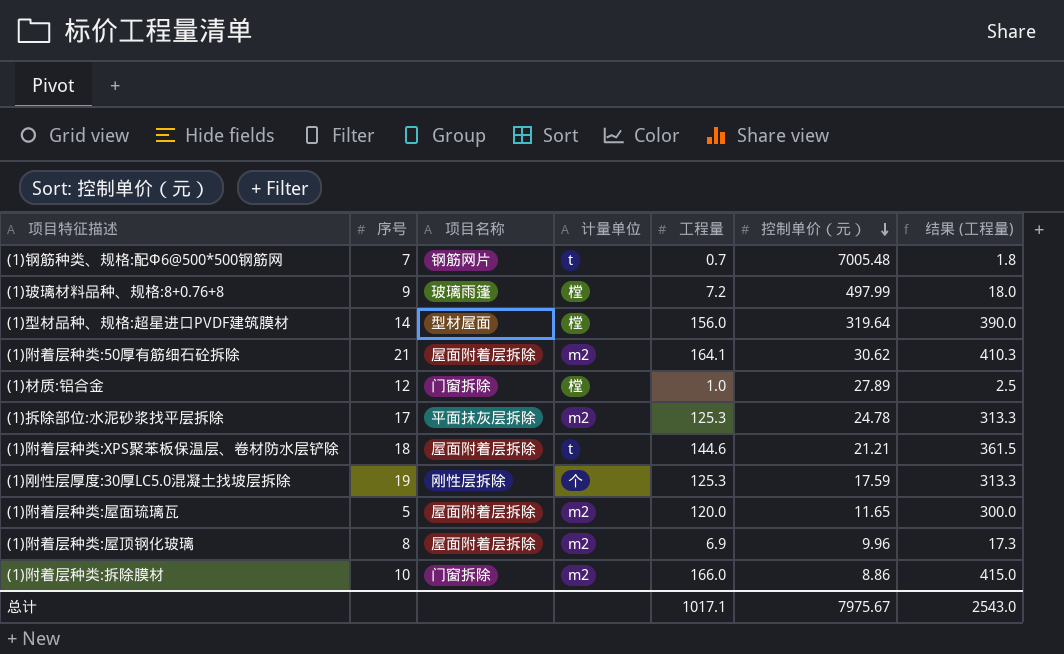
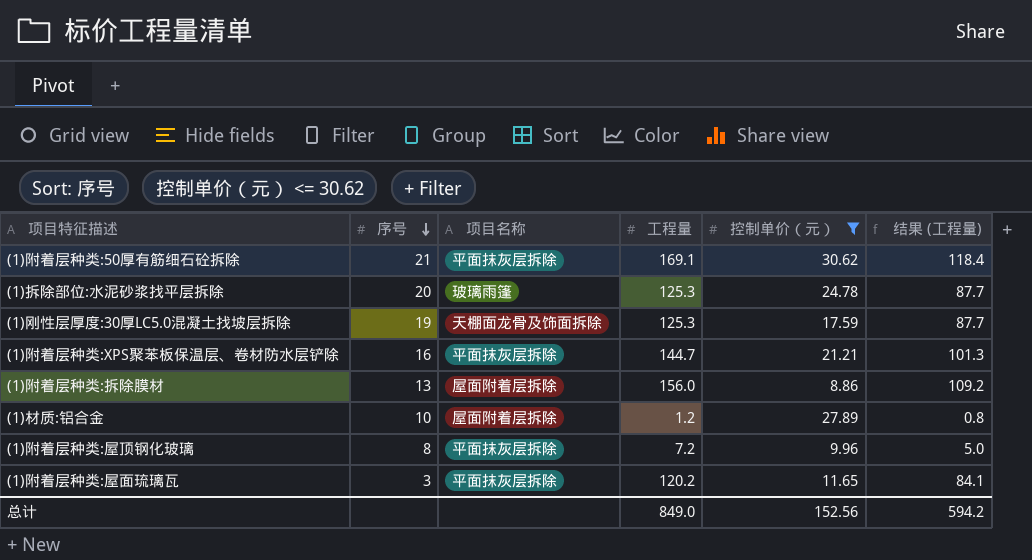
filter: none -> 控制单价（元） <= 30.62
row order: 控制单价（元） descending -> 序号 descending
column 计量单位 | position: 4 -> none
column 结果 (工程量) | formula: [工程量] * 2.5 -> [工程量] * 0.7
(1)附着层种类:50厚有筋细石砼拆除 | 项目名称: 屋面附着层拆除 -> 平面抹灰层拆除
(1)附着层种类:50厚有筋细石砼拆除 | 工程量: 164.1 -> 169.1
(1)拆除部位:水泥砂浆找平层拆除 | 序号: 17 -> 20
(1)拆除部位:水泥砂浆找平层拆除 | 项目名称: 平面抹灰层拆除 -> 玻璃雨篷
(1)刚性层厚度:30厚LC5.0混凝土找坡层拆除 | 项目名称: 刚性层拆除 -> 天棚面龙骨及饰面拆除
(1)附着层种类:XPS聚苯板保温层、卷材防水层铲除 | 序号: 18 -> 16
(1)附着层种类:XPS聚苯板保温层、卷材防水层铲除 | 项目名称: 屋面附着层拆除 -> 平面抹灰层拆除
(1)附着层种类:XPS聚苯板保温层、卷材防水层铲除 | 工程量: 144.6 -> 144.7
(1)附着层种类:拆除膜材 | 序号: 10 -> 13
(1)附着层种类:拆除膜材 | 项目名称: 门窗拆除 -> 屋面附着层拆除
(1)附着层种类:拆除膜材 | 工程量: 166.0 -> 156.0
(1)材质:铝合金 | 序号: 12 -> 10
(1)材质:铝合金 | 项目名称: 门窗拆除 -> 屋面附着层拆除
(1)材质:铝合金 | 工程量: 1.0 -> 1.2
(1)附着层种类:屋顶钢化玻璃 | 项目名称: 屋面附着层拆除 -> 平面抹灰层拆除
(1)附着层种类:屋顶钢化玻璃 | 工程量: 6.9 -> 7.2
(1)附着层种类:屋面琉璃瓦 | 序号: 5 -> 3
(1)附着层种类:屋面琉璃瓦 | 项目名称: 屋面附着层拆除 -> 平面抹灰层拆除
(1)附着层种类:屋面琉璃瓦 | 工程量: 120.0 -> 120.2
总计 | 工程量: 1017.1 -> 849.0
总计 | 控制单价（元）: 7975.67 -> 152.56
总计 | 结果 (工程量): 2543.0 -> 594.2

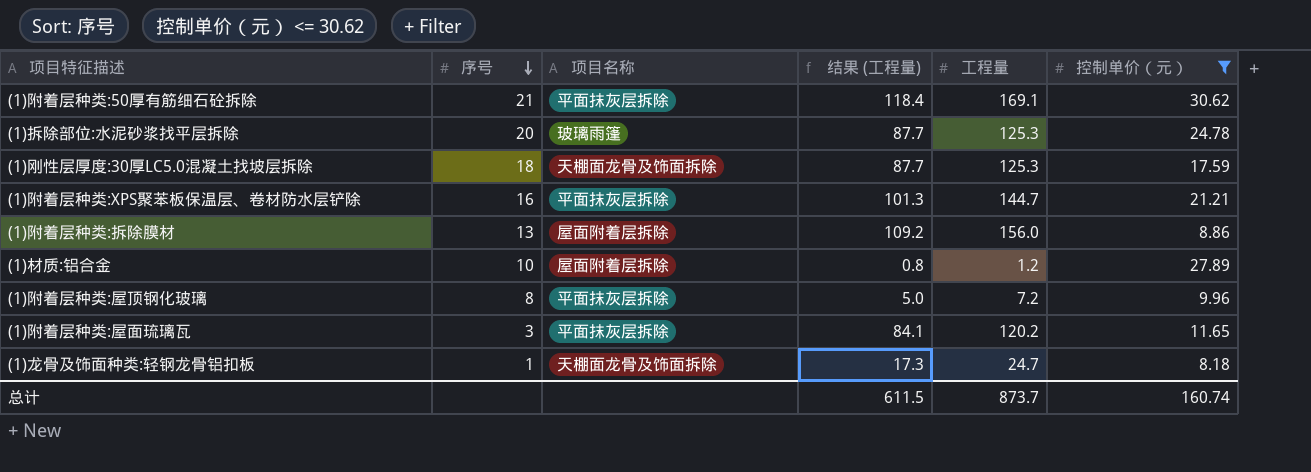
column 结果 (工程量) | position: 6 -> 4
(1)刚性层厚度:30厚LC5.0混凝土找坡层拆除 | 序号: 19 -> 18
row (1)龙骨及饰面种类:轻钢龙骨铝扣板: none -> 1 | 天棚面龙骨及饰面拆除 | 17.3 | 24.7 | 8.18
总计 | 结果 (工程量): 594.2 -> 611.5
总计 | 工程量: 849.0 -> 873.7
总计 | 控制单价（元）: 152.56 -> 160.74

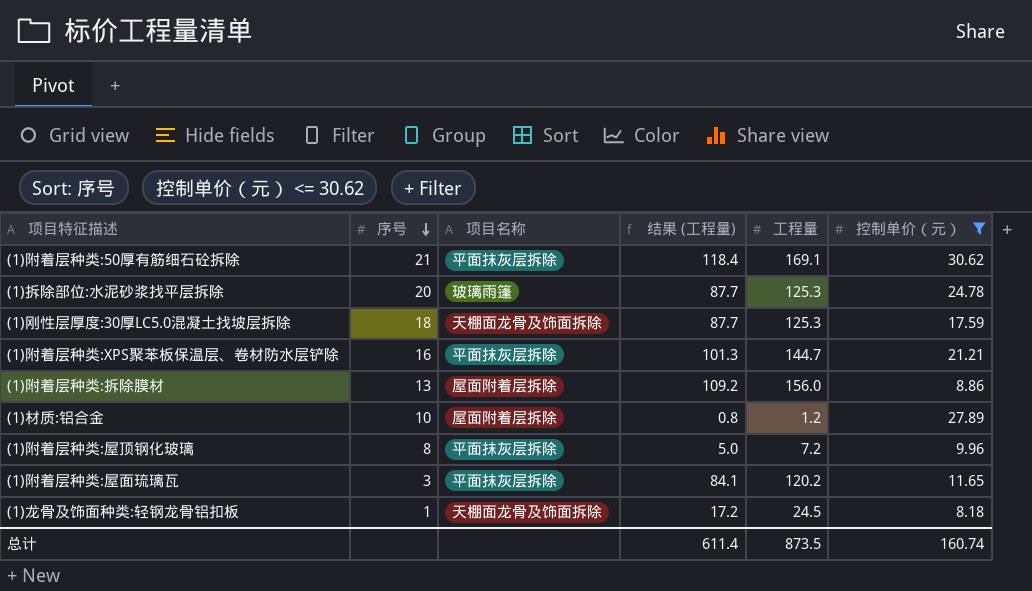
(1)龙骨及饰面种类:轻钢龙骨铝扣板 | 结果 (工程量): 17.3 -> 17.2
(1)龙骨及饰面种类:轻钢龙骨铝扣板 | 工程量: 24.7 -> 24.5
总计 | 结果 (工程量): 611.5 -> 611.4
总计 | 工程量: 873.7 -> 873.5

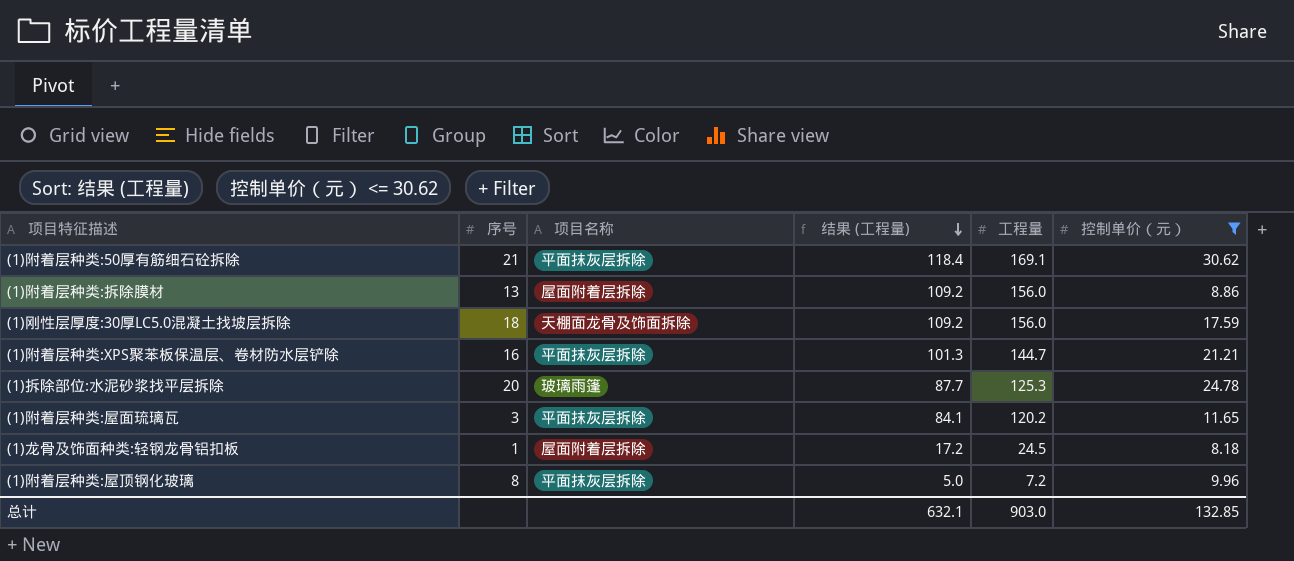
row order: 序号 descending -> 结果 (工程量) descending
row (1)材质:铝合金: 10 | 屋面附着层拆除 | 0.8 | 1.2 | 27.89 -> none
(1)刚性层厚度:30厚LC5.0混凝土找坡层拆除 | 结果 (工程量): 87.7 -> 109.2
(1)刚性层厚度:30厚LC5.0混凝土找坡层拆除 | 工程量: 125.3 -> 156.0
(1)龙骨及饰面种类:轻钢龙骨铝扣板 | 项目名称: 天棚面龙骨及饰面拆除 -> 屋面附着层拆除
总计 | 结果 (工程量): 611.4 -> 632.1
总计 | 工程量: 873.5 -> 903.0
总计 | 控制单价（元）: 160.74 -> 132.85

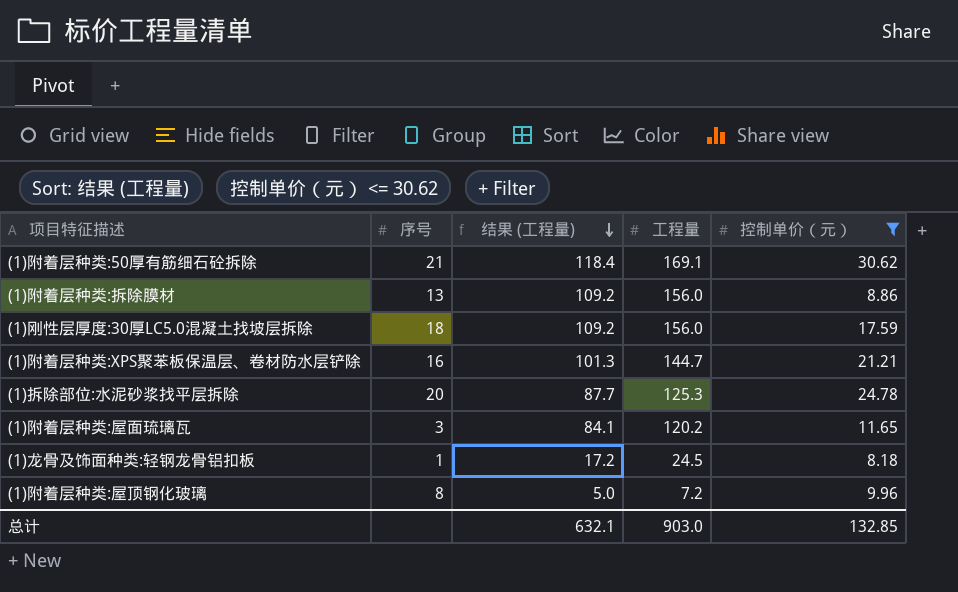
column 项目名称 | position: 3 -> none

